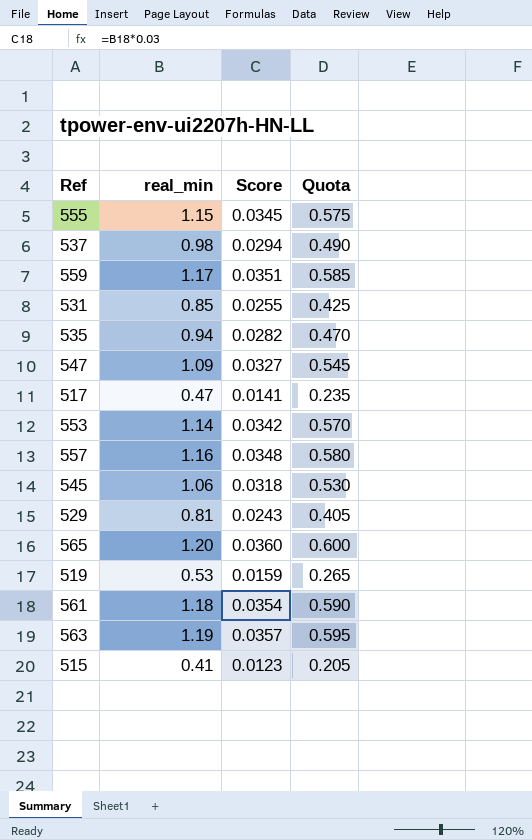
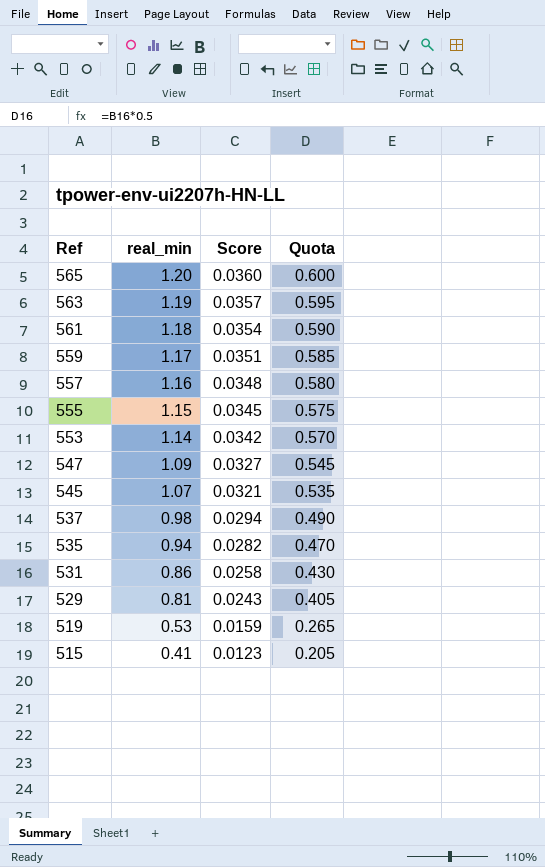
row order: none -> Ref descending
row 517: 0.47 | 0.0141 | 0.235 -> none
545 | real_min: 1.06 -> 1.07
545 | Score: 0.0318 -> 0.0321
545 | Quota: 0.530 -> 0.535
531 | real_min: 0.85 -> 0.86
531 | Score: 0.0255 -> 0.0258
531 | Quota: 0.425 -> 0.430

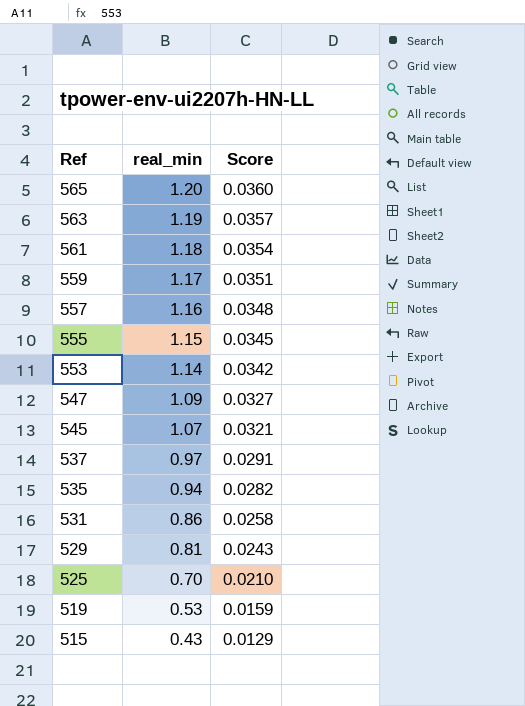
column Quota | formula: [real_min] * 0.5 -> none
537 | real_min: 0.98 -> 0.97
537 | Score: 0.0294 -> 0.0291
row 525: none -> 0.70 | 0.0210
515 | real_min: 0.41 -> 0.43
515 | Score: 0.0123 -> 0.0129

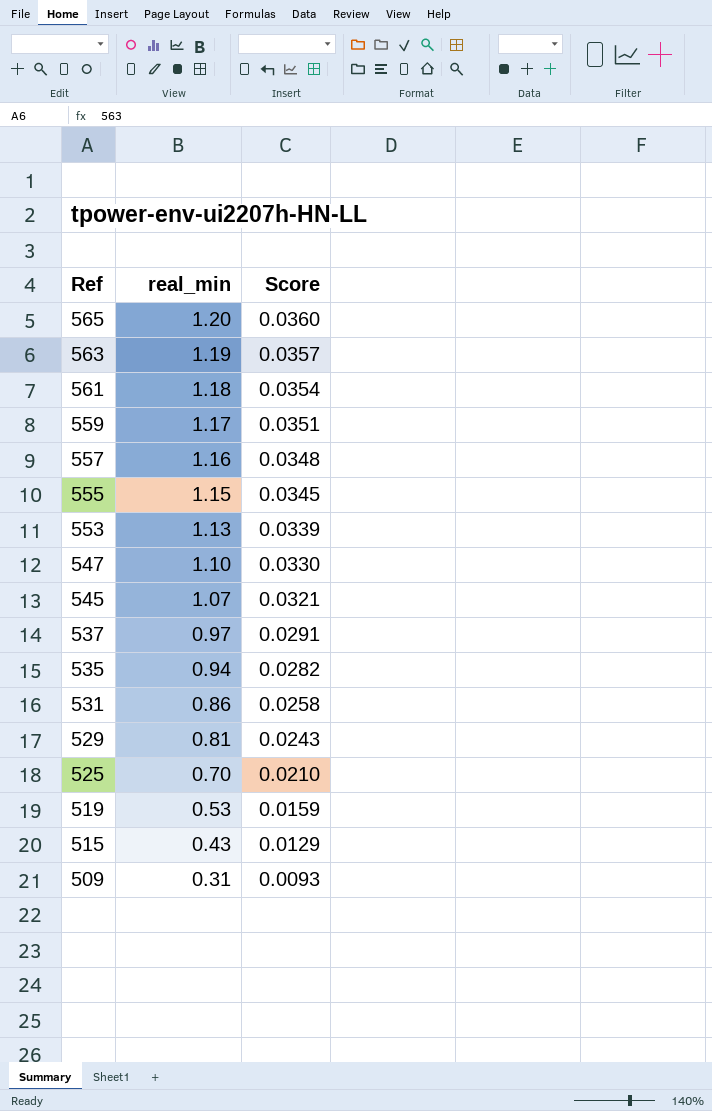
553 | real_min: 1.14 -> 1.13
553 | Score: 0.0342 -> 0.0339
547 | real_min: 1.09 -> 1.10
547 | Score: 0.0327 -> 0.0330
row 509: none -> 0.31 | 0.0093

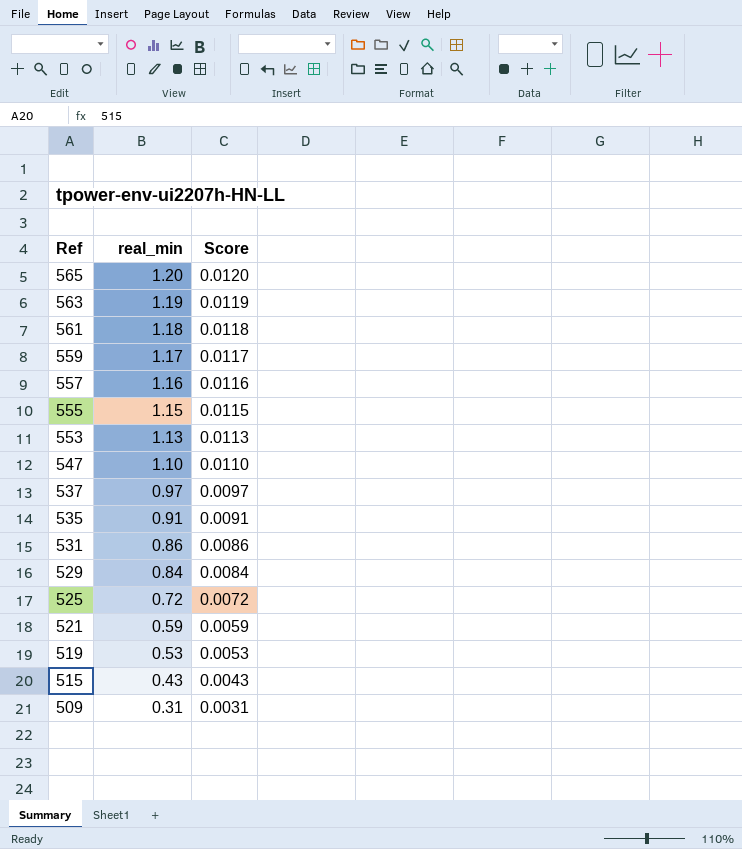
column Score | formula: [real_min] * 0.03 -> [real_min] * 0.01
row 545: 1.07 | 0.0321 -> none
535 | real_min: 0.94 -> 0.91
529 | real_min: 0.81 -> 0.84
525 | real_min: 0.70 -> 0.72
row 521: none -> 0.59 | 0.0059

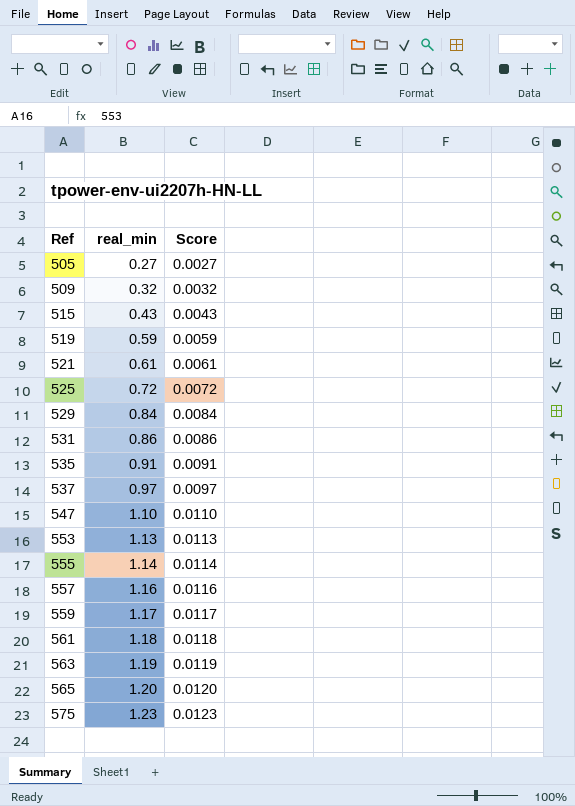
row order: Ref descending -> Ref ascending
row 505: none -> 0.27 | 0.0027
509 | real_min: 0.31 -> 0.32
509 | Score: 0.0031 -> 0.0032
519 | real_min: 0.53 -> 0.59
519 | Score: 0.0053 -> 0.0059
521 | real_min: 0.59 -> 0.61
521 | Score: 0.0059 -> 0.0061
555 | real_min: 1.15 -> 1.14
555 | Score: 0.0115 -> 0.0114
row 575: none -> 1.23 | 0.0123

